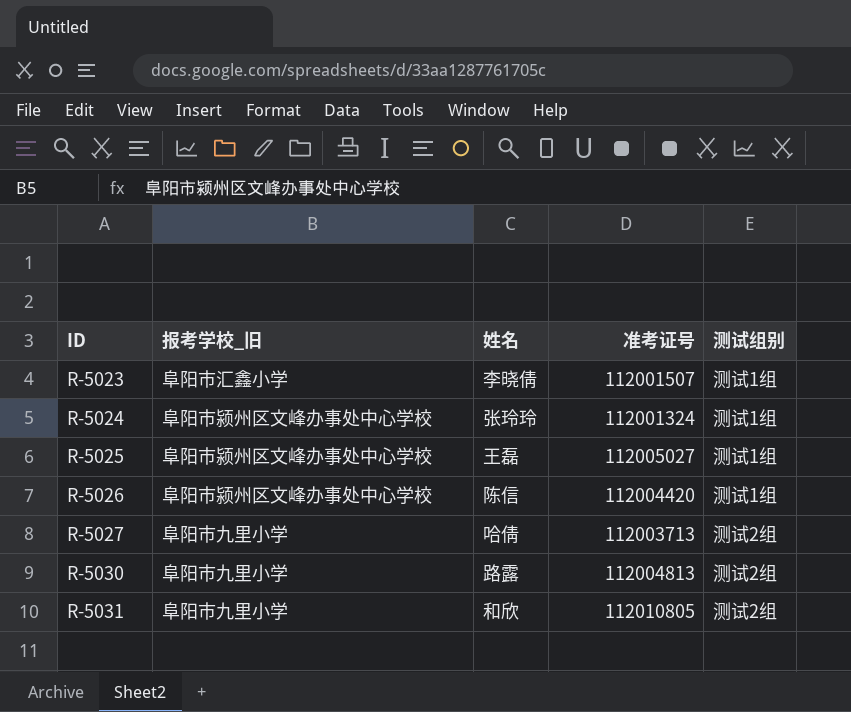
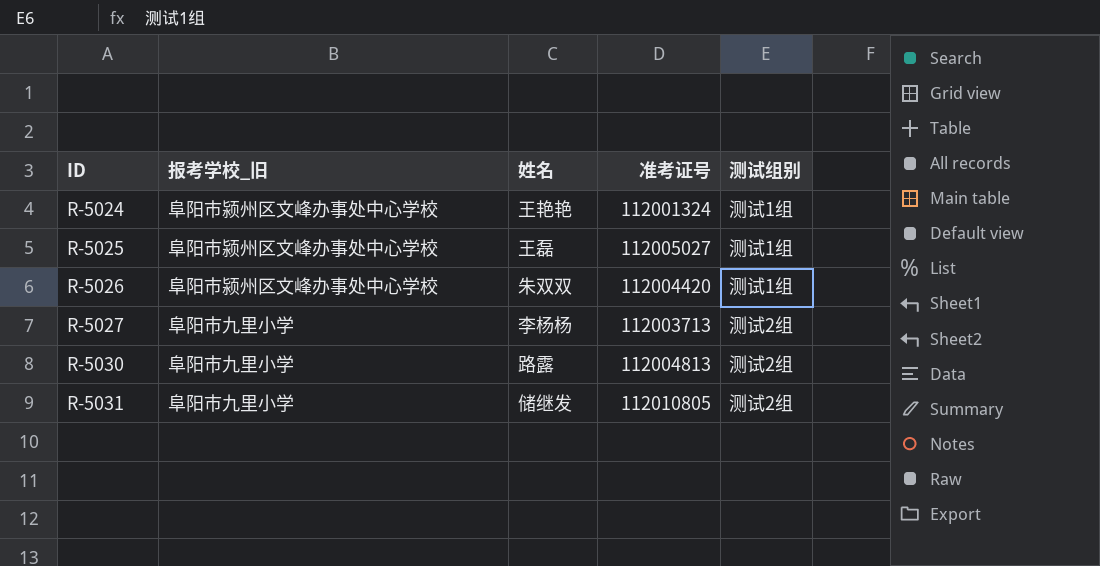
row R-5023: 阜阳市汇鑫小学 | 李晓倩 | 112001507 | 测试1组 -> none
R-5024 | 姓名: 张玲玲 -> 王艳艳
R-5026 | 姓名: 陈信 -> 朱双双
R-5027 | 姓名: 哈倩 -> 李杨杨
R-5031 | 姓名: 和欣 -> 储继发

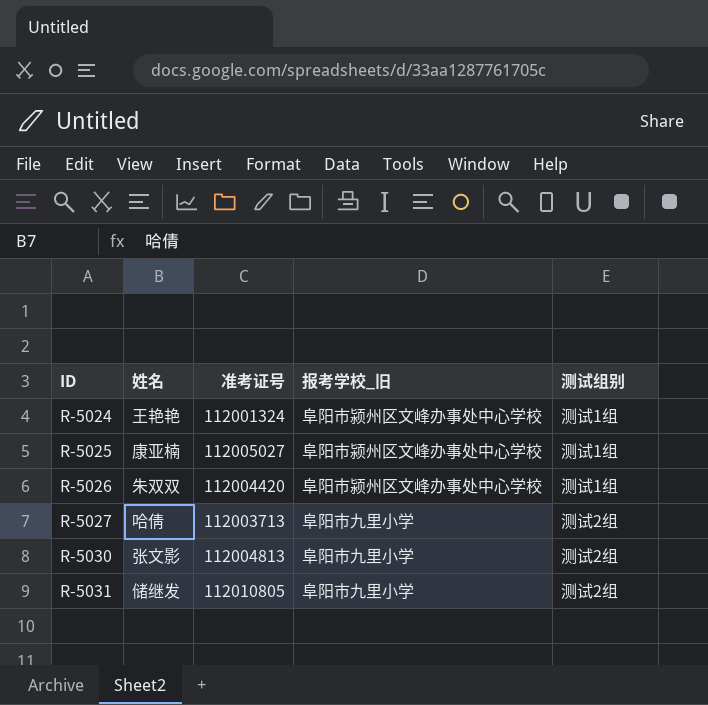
column 报考学校_旧 | position: 2 -> 4
R-5025 | 姓名: 王磊 -> 康亚楠
R-5027 | 姓名: 李杨杨 -> 哈倩
R-5030 | 姓名: 路露 -> 张文影

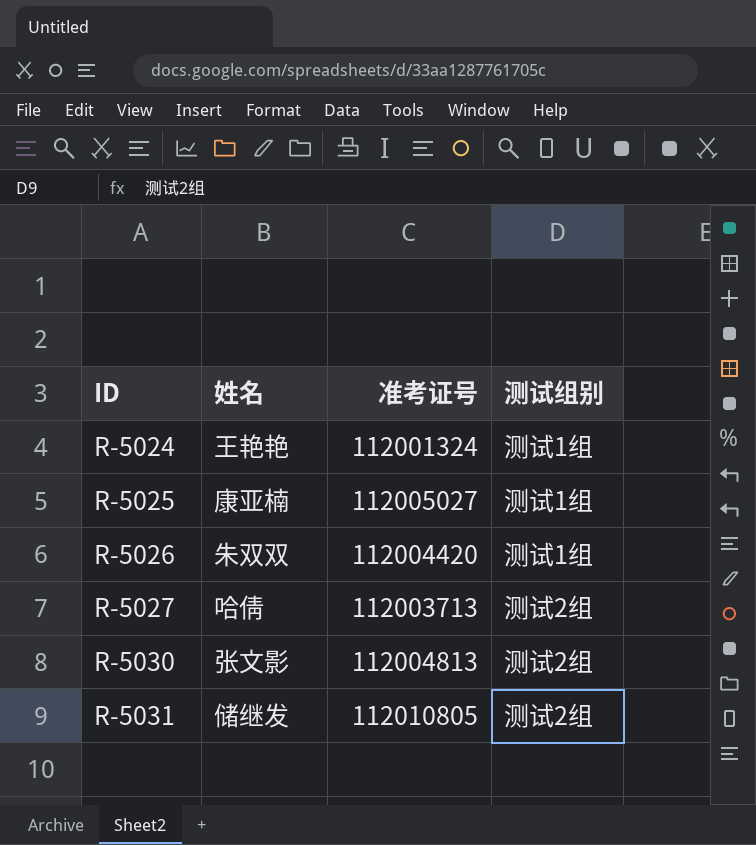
column 报考学校_旧 | position: 4 -> none

